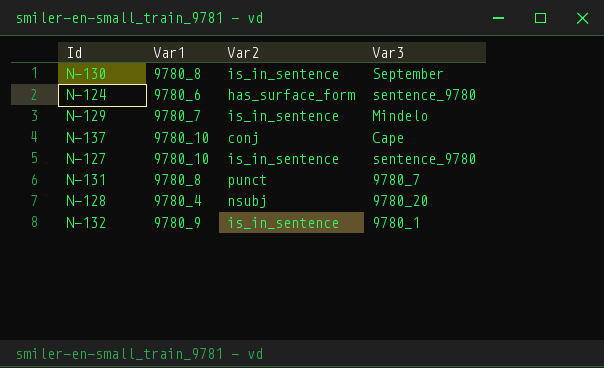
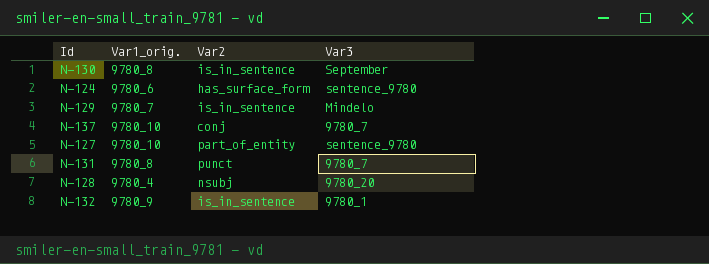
column name: Var1 -> Var1_orig.
N-137 | Var3: Cape -> 9780_7
N-127 | Var2: is_in_sentence -> part_of_entity

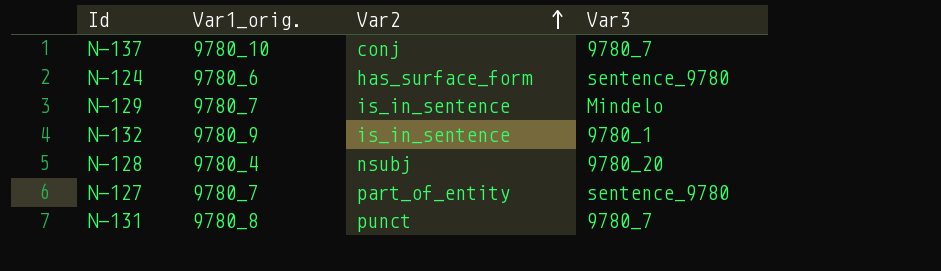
row order: none -> Var2 ascending
row N-130: 9780_8 | is_in_sentence | September -> none
N-127 | Var1_orig.: 9780_10 -> 9780_7

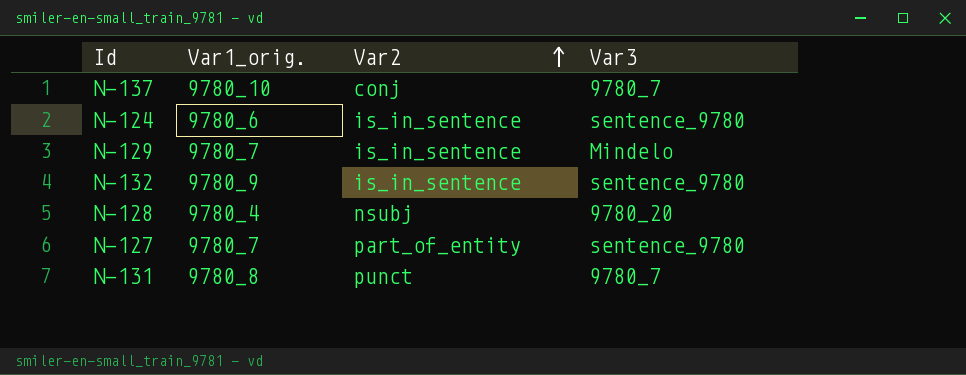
N-124 | Var2: has_surface_form -> is_in_sentence
N-132 | Var3: 9780_1 -> sentence_9780

